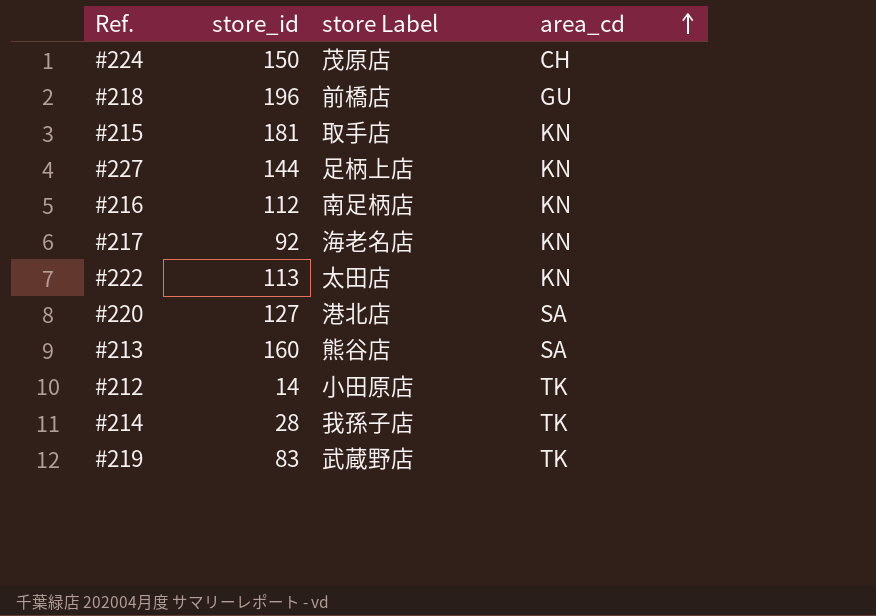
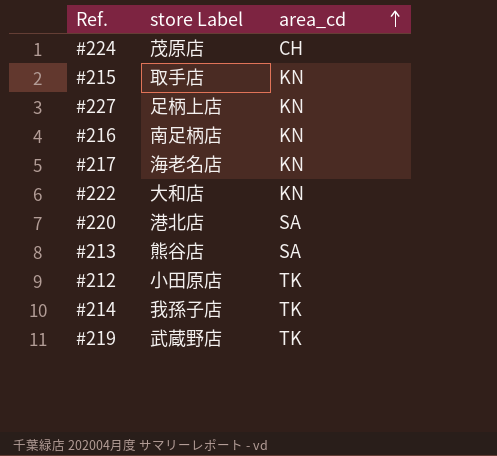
column store_id | position: 2 -> none
row #218: 196 | 前橋店 | GU -> none
#222 | store Label: 太田店 -> 大和店

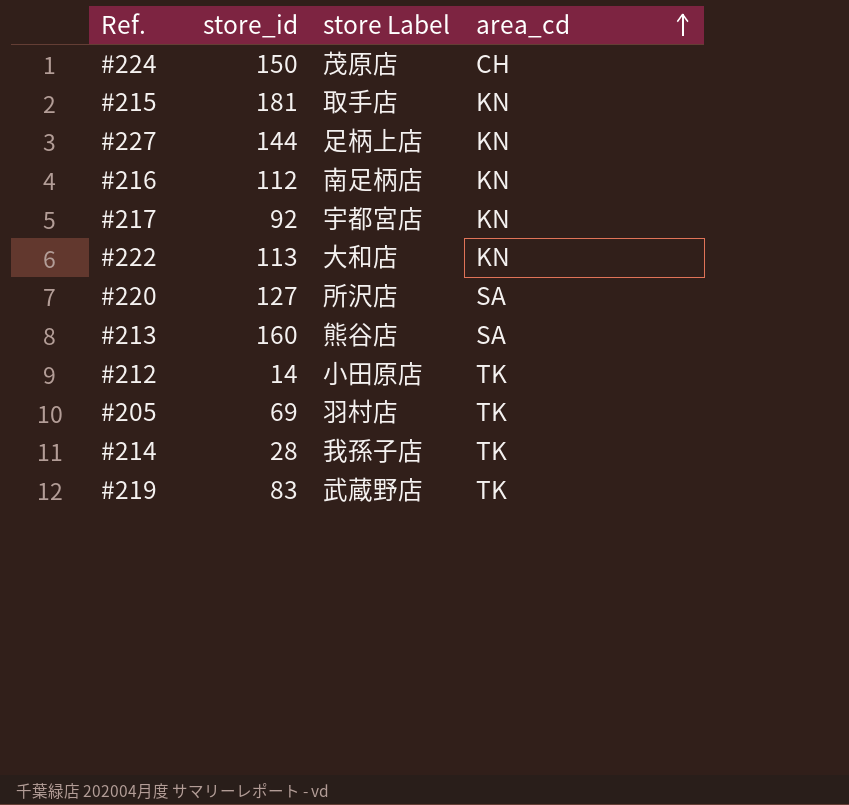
column store_id | position: none -> 2
#217 | store Label: 海老名店 -> 宇都宮店
#220 | store Label: 港北店 -> 所沢店
row #205: none -> 69 | 羽村店 | TK

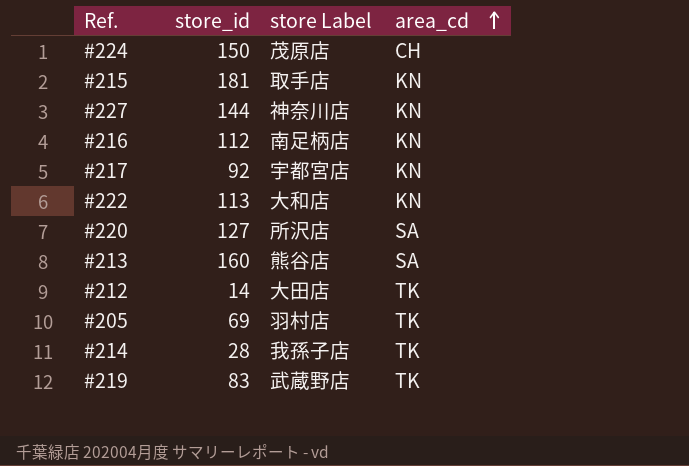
#227 | store Label: 足柄上店 -> 神奈川店
#212 | store Label: 小田原店 -> 大田店

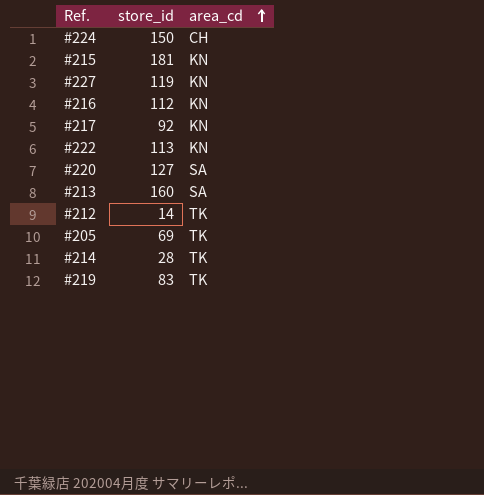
column store Label | position: 3 -> none
#227 | store_id: 144 -> 119

